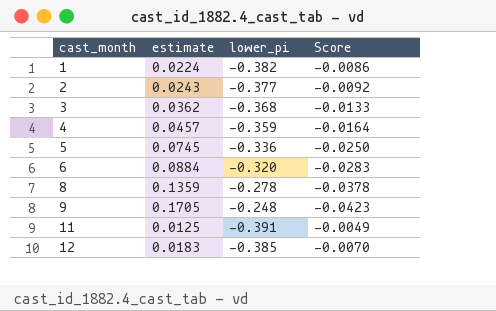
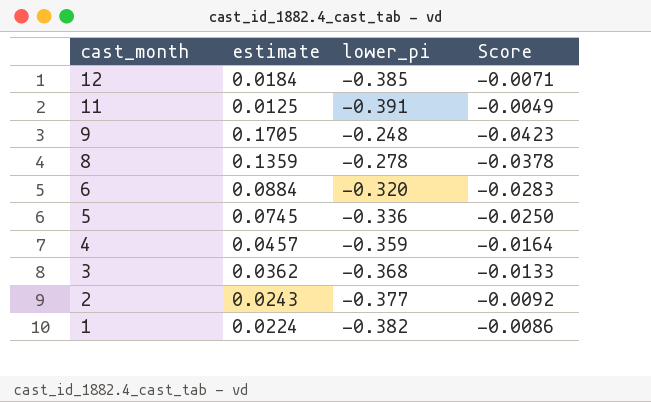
row order: cast_month ascending -> cast_month descending
12 | estimate: 0.0183 -> 0.0184
12 | Score: -0.0070 -> -0.0071

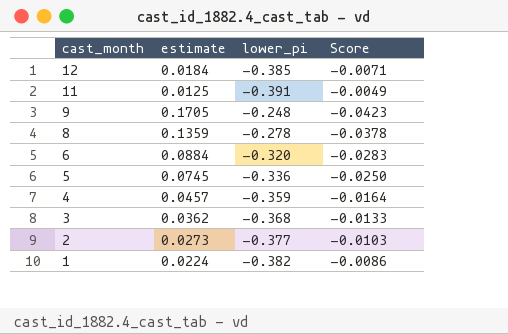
2 | estimate: 0.0243 -> 0.0273
2 | Score: -0.0092 -> -0.0103

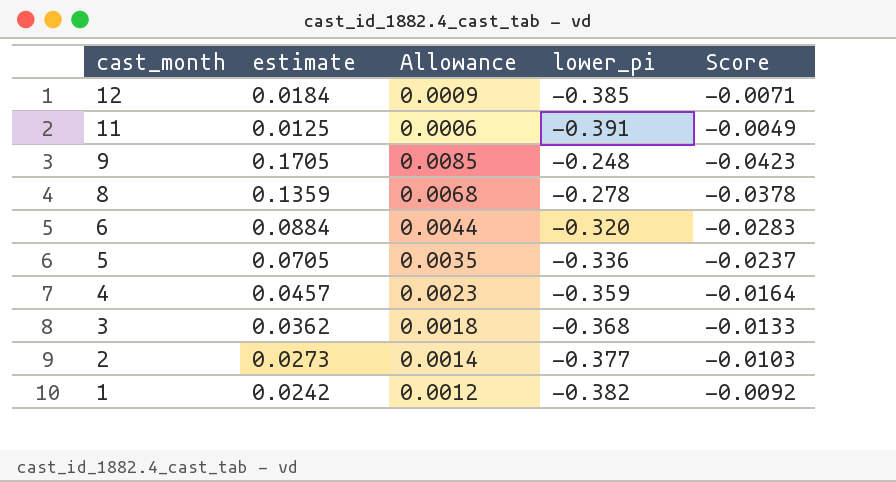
column Allowance | formula: none -> [estimate] * 0.05
5 | estimate: 0.0745 -> 0.0705
5 | Score: -0.0250 -> -0.0237
1 | estimate: 0.0224 -> 0.0242
1 | Score: -0.0086 -> -0.0092

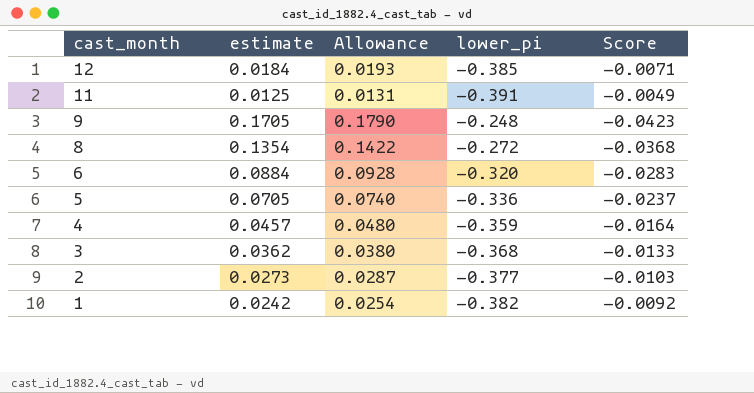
column Allowance | formula: [estimate] * 0.05 -> [estimate] * 1.05
8 | estimate: 0.1359 -> 0.1354
8 | lower_pi: -0.278 -> -0.272
8 | Score: -0.0378 -> -0.0368

